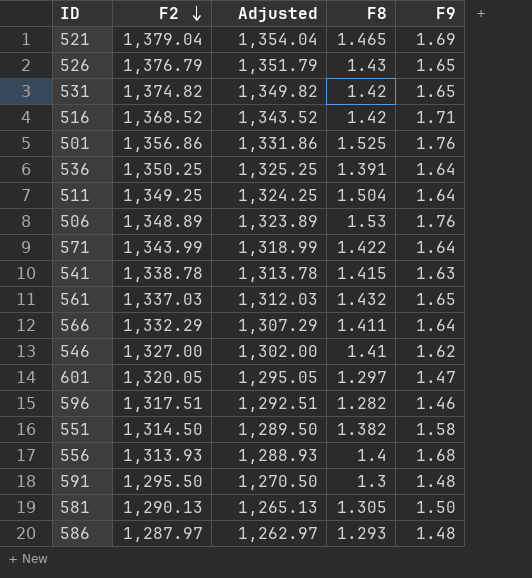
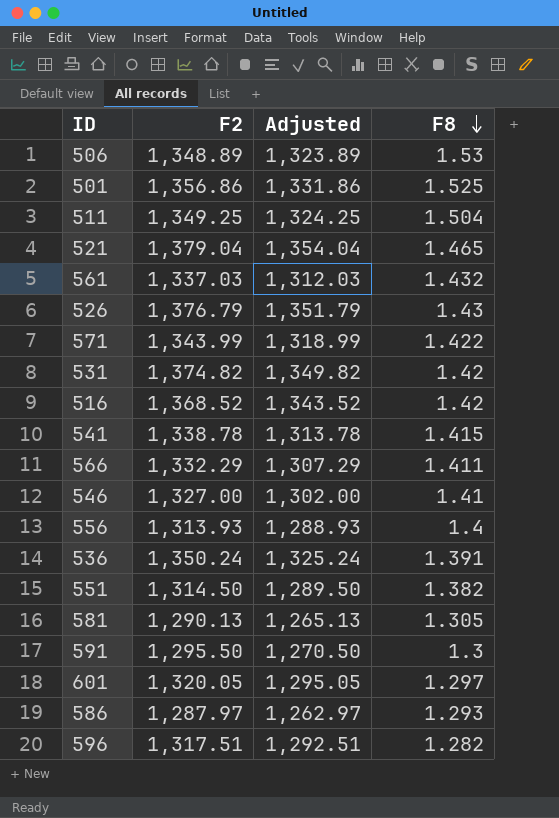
row order: F2 descending -> F8 descending
column F9 | position: 5 -> none
536 | F2: 1,350.25 -> 1,350.24
536 | Adjusted: 1,325.25 -> 1,325.24

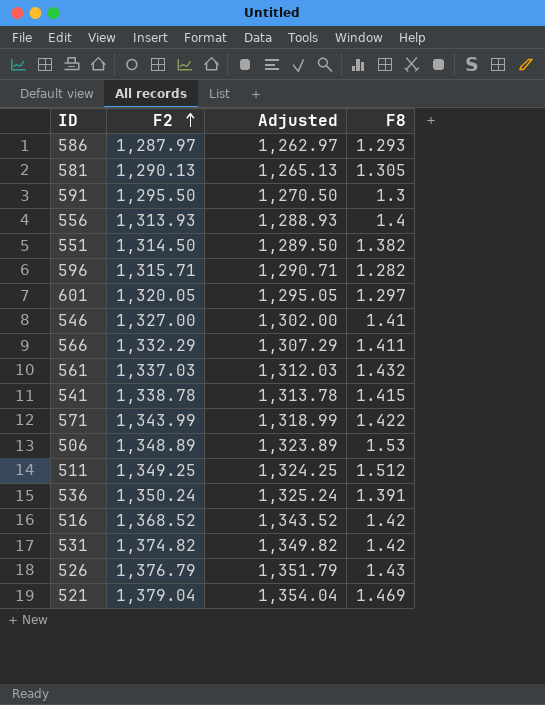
row order: F8 descending -> F2 ascending
row 501: 1,356.86 | 1,331.86 | 1.525 -> none
596 | F2: 1,317.51 -> 1,315.71
596 | Adjusted: 1,292.51 -> 1,290.71
511 | F8: 1.504 -> 1.512
521 | F8: 1.465 -> 1.469

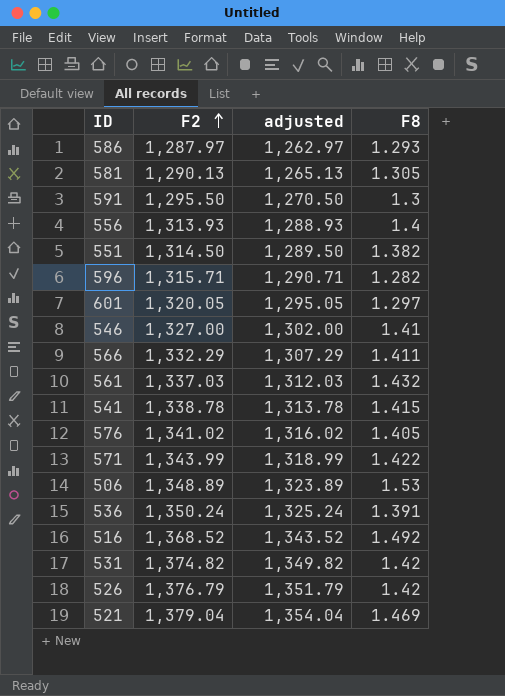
column name: Adjusted -> adjusted
row 511: 1,349.25 | 1,324.25 | 1.512 -> none
row 576: none -> 1,341.02 | 1,316.02 | 1.405
516 | F8: 1.42 -> 1.492
526 | F8: 1.43 -> 1.42

